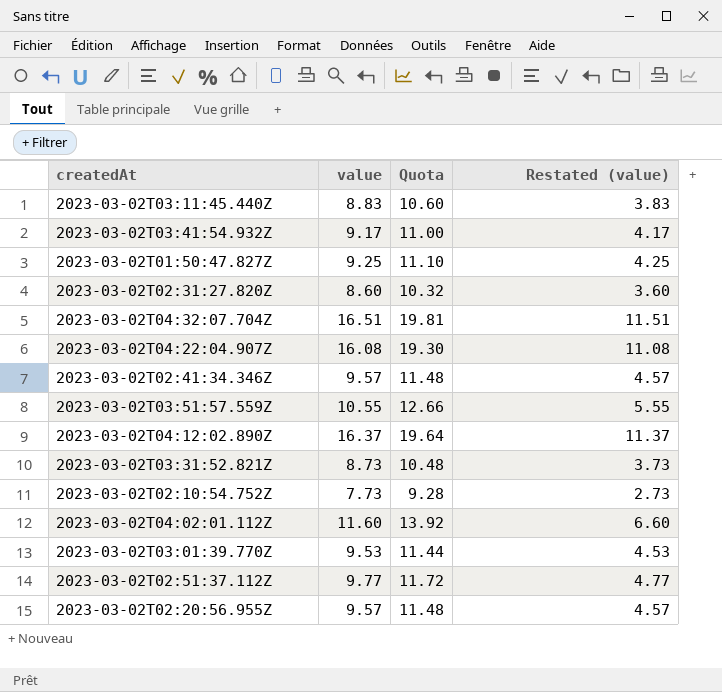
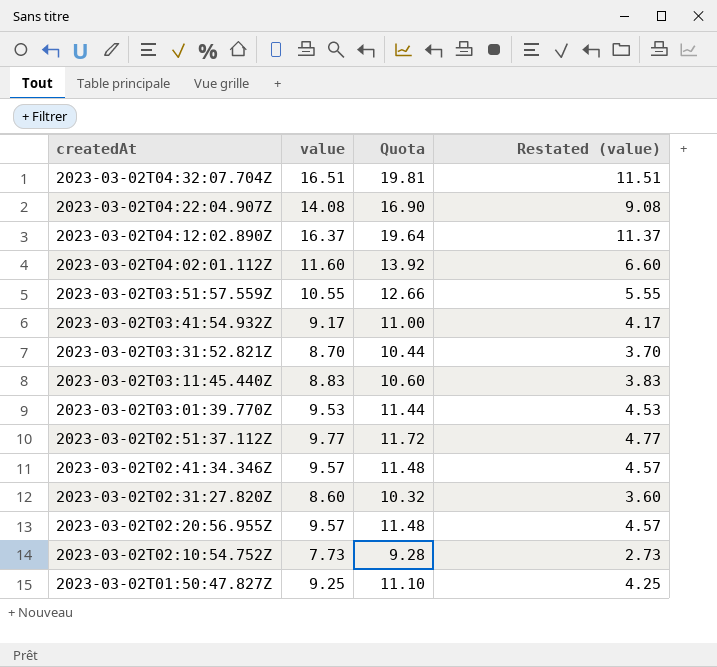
row order: none -> createdAt descending
2023-03-02T04:22:04.907Z | value: 16.08 -> 14.08
2023-03-02T04:22:04.907Z | Quota: 19.30 -> 16.90
2023-03-02T04:22:04.907Z | Restated (value): 11.08 -> 9.08
2023-03-02T03:31:52.821Z | value: 8.73 -> 8.70
2023-03-02T03:31:52.821Z | Quota: 10.48 -> 10.44
2023-03-02T03:31:52.821Z | Restated (value): 3.73 -> 3.70

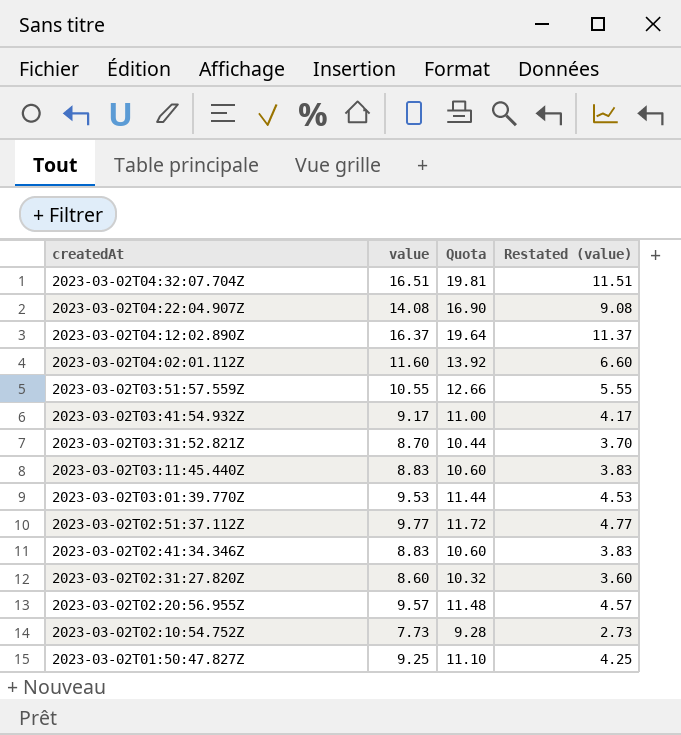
2023-03-02T02:41:34.346Z | value: 9.57 -> 8.83
2023-03-02T02:41:34.346Z | Quota: 11.48 -> 10.60
2023-03-02T02:41:34.346Z | Restated (value): 4.57 -> 3.83

